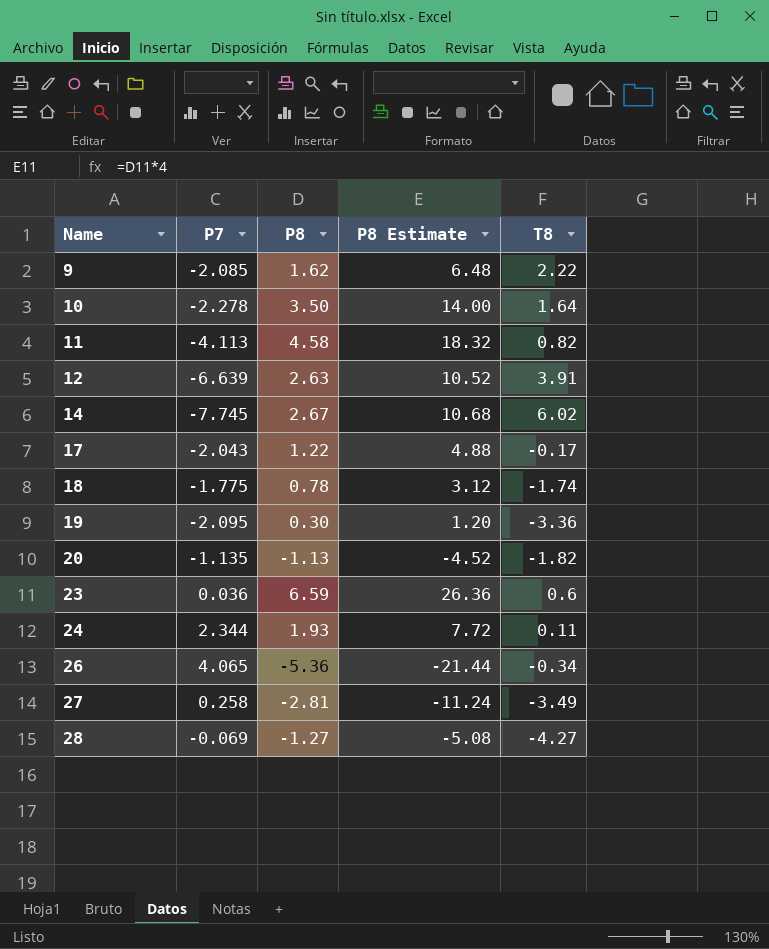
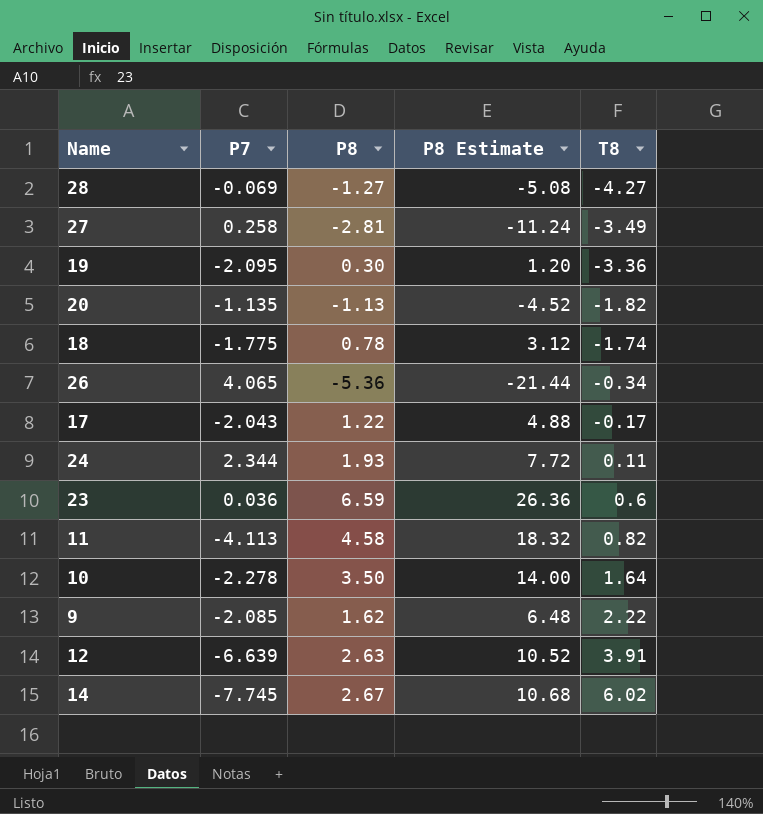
row order: Name ascending -> T8 ascending

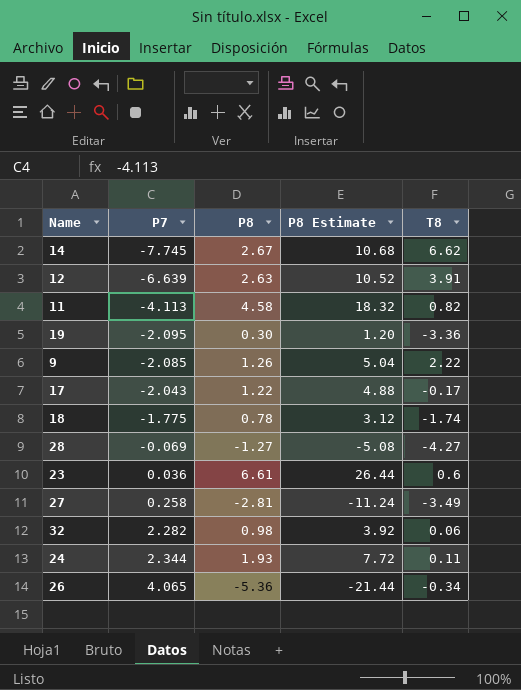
row order: T8 ascending -> P7 ascending
row 20: -1.135 | -1.13 | -4.52 | -1.82 -> none
row 10: -2.278 | 3.50 | 14.00 | 1.64 -> none
14 | T8: 6.02 -> 6.62
9 | P8: 1.62 -> 1.26
9 | P8 Estimate: 6.48 -> 5.04
23 | P8: 6.59 -> 6.61
23 | P8 Estimate: 26.36 -> 26.44
row 32: none -> 2.282 | 0.98 | 3.92 | 0.06

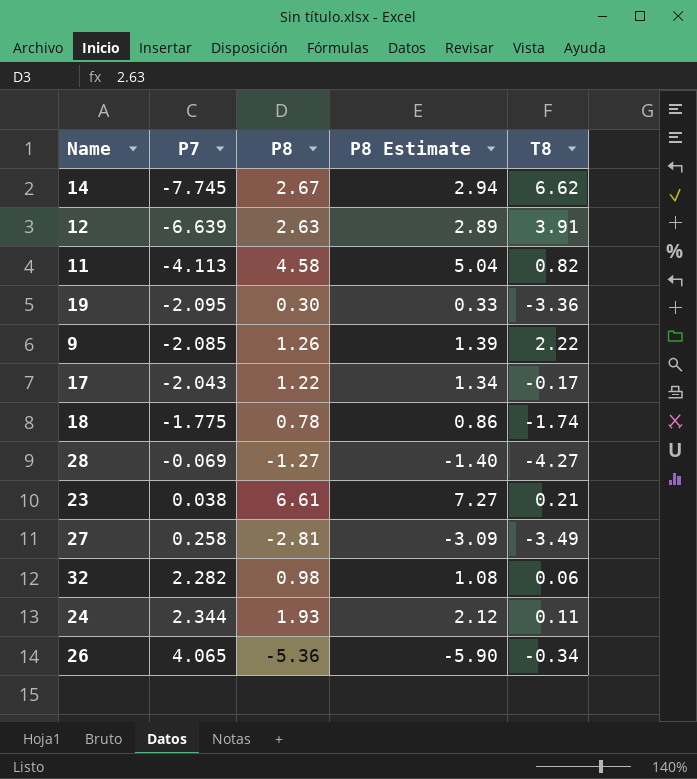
column P8 Estimate | formula: [P8] * 4 -> [P8] * 1.1
23 | P7: 0.036 -> 0.038
23 | T8: 0.6 -> 0.21

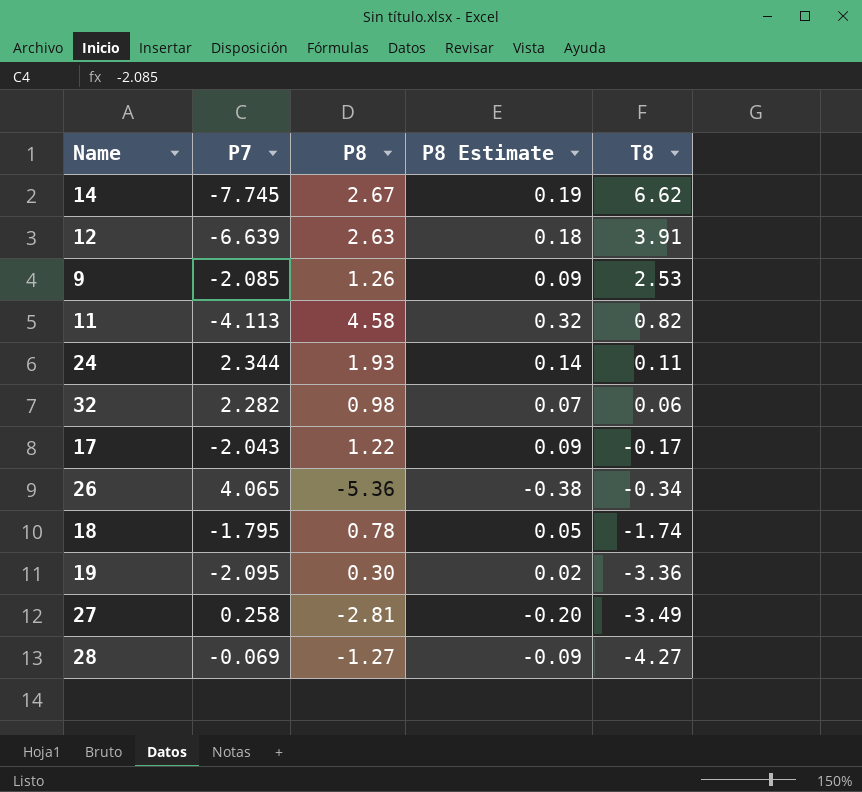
row order: P7 ascending -> T8 descending
column P8 Estimate | formula: [P8] * 1.1 -> [P8] * 0.07
row 23: 0.038 | 6.61 | 7.27 | 0.21 -> none
9 | T8: 2.22 -> 2.53
18 | P7: -1.775 -> -1.795

